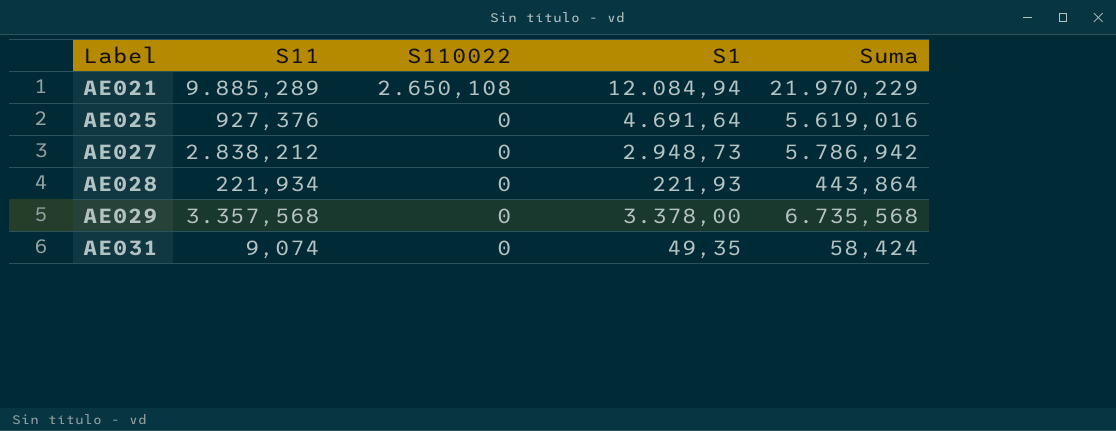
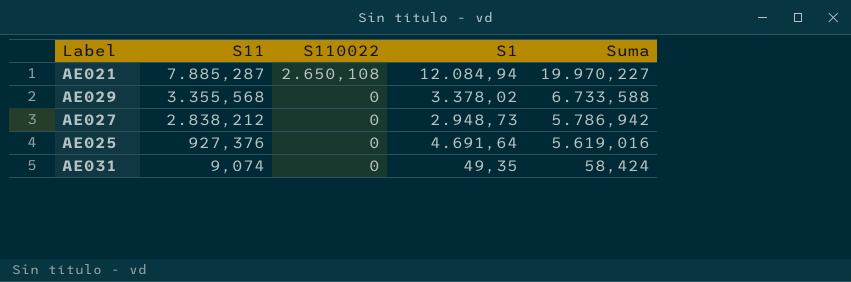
row order: Label ascending -> S11 descending
row AE028: 221,934 | 0 | 221,93 | 443,864 -> none
AE021 | S11: 9.885,289 -> 7.885,287
AE021 | Suma: 21.970,229 -> 19.970,227
AE029 | S11: 3.357,568 -> 3.355,568
AE029 | S1: 3.378,00 -> 3.378,02
AE029 | Suma: 6.735,568 -> 6.733,588

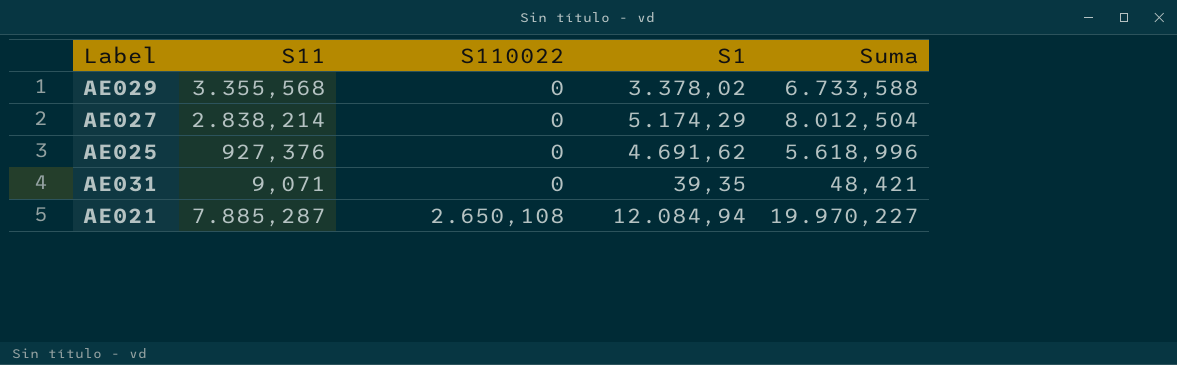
row order: S11 descending -> S110022 ascending
AE027 | S11: 2.838,212 -> 2.838,214
AE027 | S1: 2.948,73 -> 5.174,29
AE027 | Suma: 5.786,942 -> 8.012,504
AE025 | S1: 4.691,64 -> 4.691,62
AE025 | Suma: 5.619,016 -> 5.618,996
AE031 | S11: 9,074 -> 9,071
AE031 | S1: 49,35 -> 39,35
AE031 | Suma: 58,424 -> 48,421

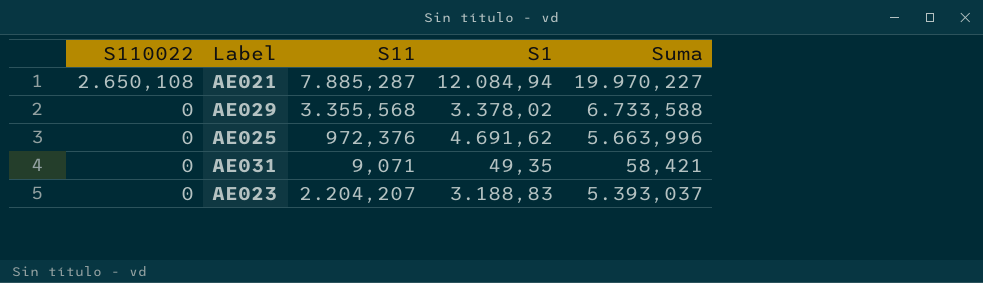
row order: S110022 ascending -> S110022 descending
column S110022 | position: 3 -> 1
row AE027: 2.838,214 | 0 | 5.174,29 | 8.012,504 -> none
AE025 | S11: 927,376 -> 972,376
AE025 | Suma: 5.618,996 -> 5.663,996
AE031 | S1: 39,35 -> 49,35
AE031 | Suma: 48,421 -> 58,421
row AE023: none -> 0 | 2.204,207 | 3.188,83 | 5.393,037

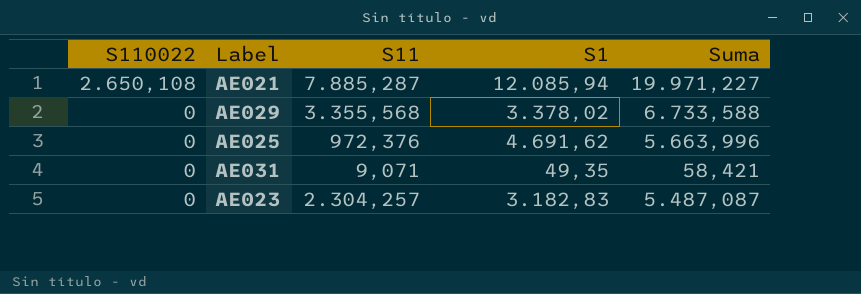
AE021 | S1: 12.084,94 -> 12.085,94
AE021 | Suma: 19.970,227 -> 19.971,227
AE023 | S11: 2.204,207 -> 2.304,257
AE023 | S1: 3.188,83 -> 3.182,83
AE023 | Suma: 5.393,037 -> 5.487,087

